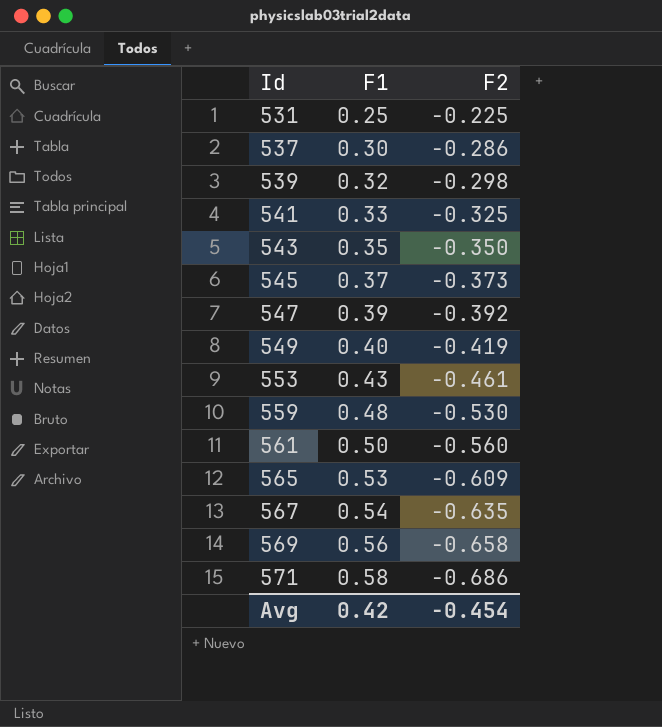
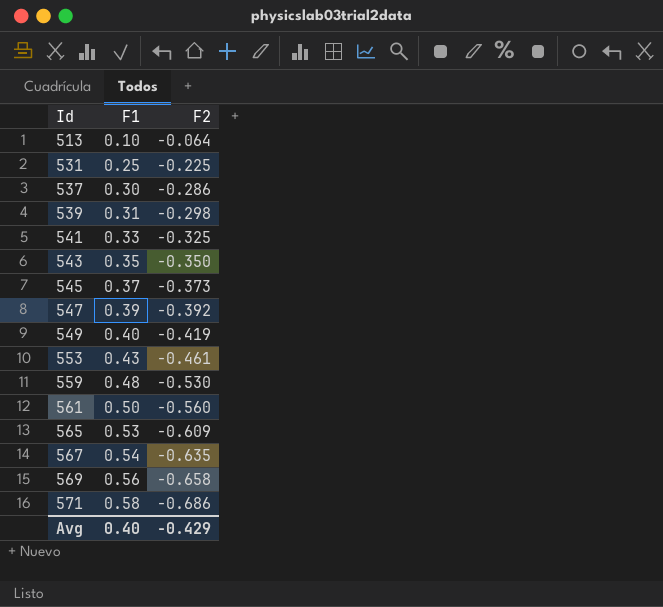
row 513: none -> 0.10 | -0.064
539 | F1: 0.32 -> 0.31
Avg | F1: 0.42 -> 0.40
Avg | F2: -0.454 -> -0.429

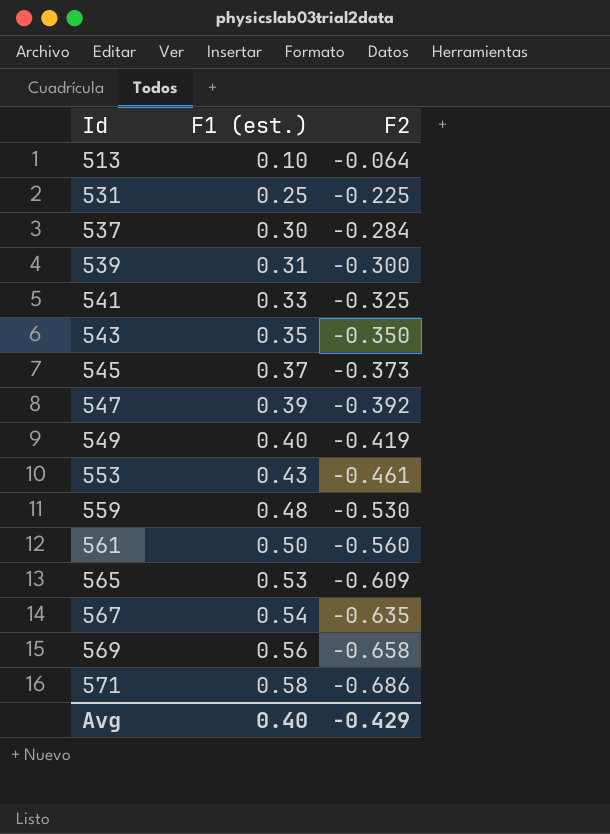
column name: F1 -> F1 (est.)
537 | F2: -0.286 -> -0.284
539 | F2: -0.298 -> -0.300

